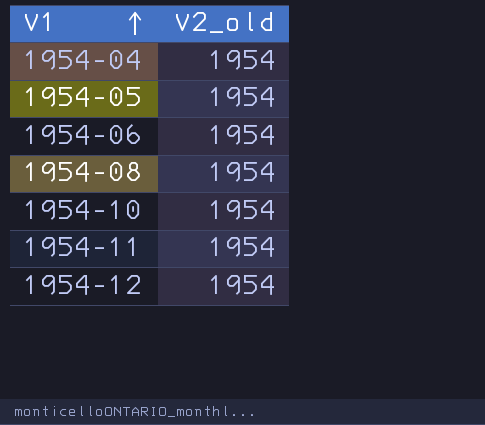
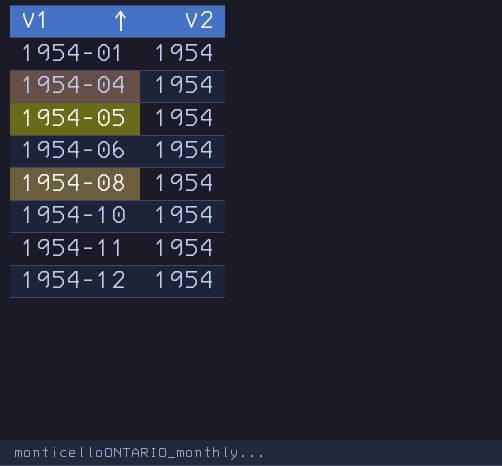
column name: V2_old -> V2
row 1954-01: none -> 1954

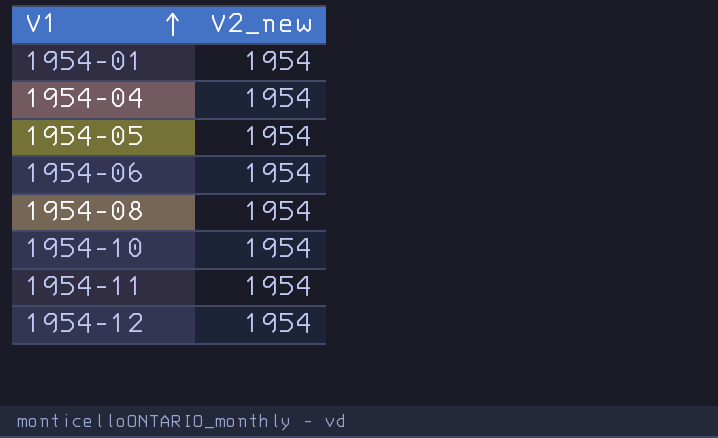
column name: V2 -> V2_new

